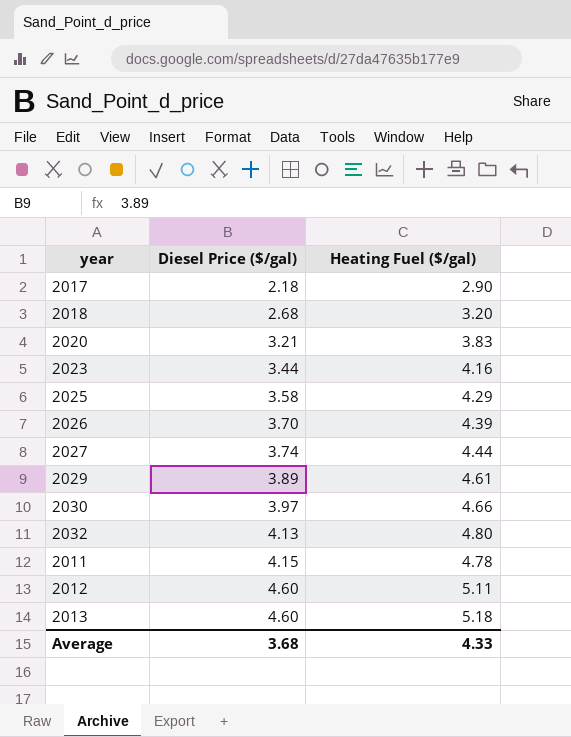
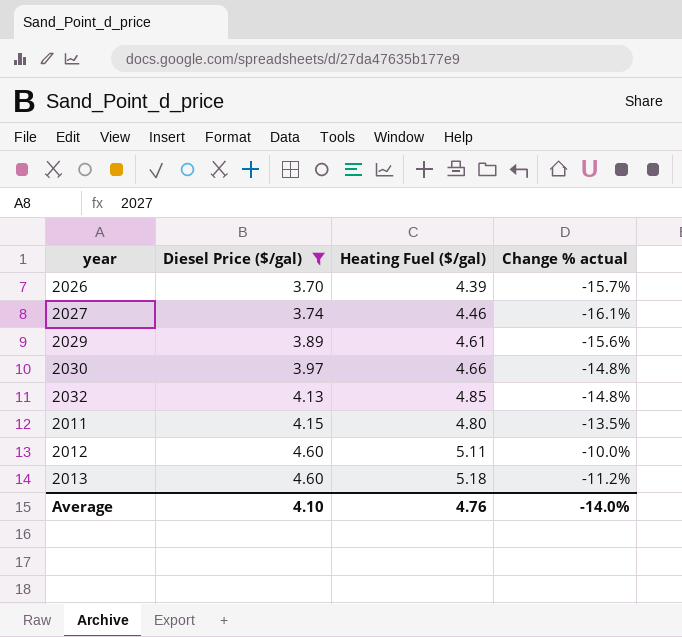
filter: none -> Diesel Price ($/gal) >= 3.70
column Change % actual | formula: none -> ([Diesel Price ($/gal)] - [Heating Fuel ($/gal)]) / [Heating Fuel ($/gal)]
2027 | Heating Fuel ($/gal): 4.44 -> 4.46
2032 | Heating Fuel ($/gal): 4.80 -> 4.85
2011 | Heating Fuel ($/gal): 4.78 -> 4.80
Average | Diesel Price ($/gal): 3.68 -> 4.10
Average | Heating Fuel ($/gal): 4.33 -> 4.76

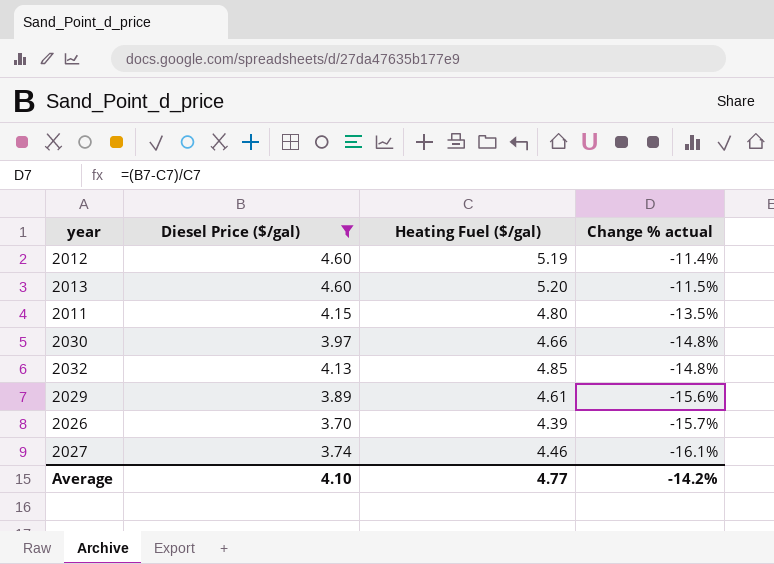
row order: Diesel Price ($/gal) ascending -> Change % actual descending
2012 | Heating Fuel ($/gal): 5.11 -> 5.19
2012 | Change % actual: -10.0% -> -11.4%
2013 | Heating Fuel ($/gal): 5.18 -> 5.20
2013 | Change % actual: -11.2% -> -11.5%
Average | Heating Fuel ($/gal): 4.76 -> 4.77
Average | Change % actual: -14.0% -> -14.2%

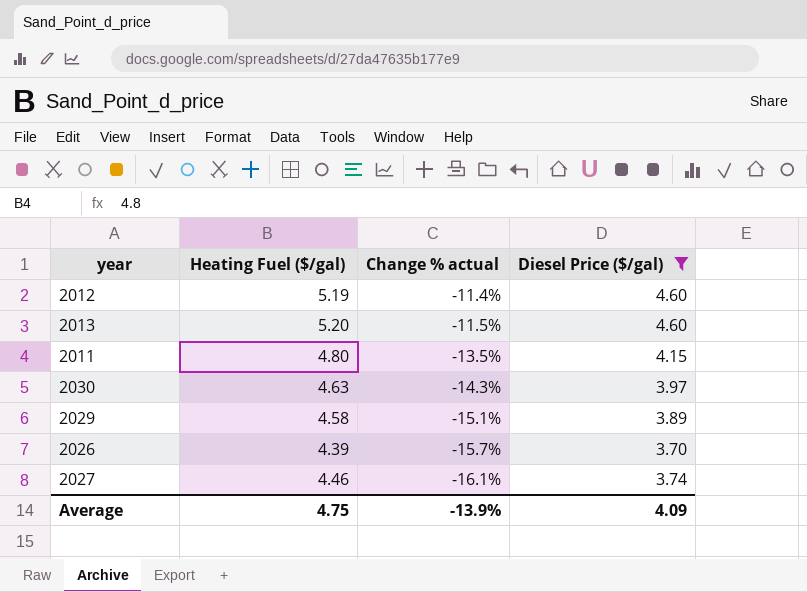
column Diesel Price ($/gal) | position: 2 -> 4
row 2032: 4.13 | 4.85 | -14.8% -> none
2030 | Heating Fuel ($/gal): 4.66 -> 4.63
2030 | Change % actual: -14.8% -> -14.3%
2029 | Heating Fuel ($/gal): 4.61 -> 4.58
2029 | Change % actual: -15.6% -> -15.1%
Average | Heating Fuel ($/gal): 4.77 -> 4.75
Average | Change % actual: -14.2% -> -13.9%
Average | Diesel Price ($/gal): 4.10 -> 4.09

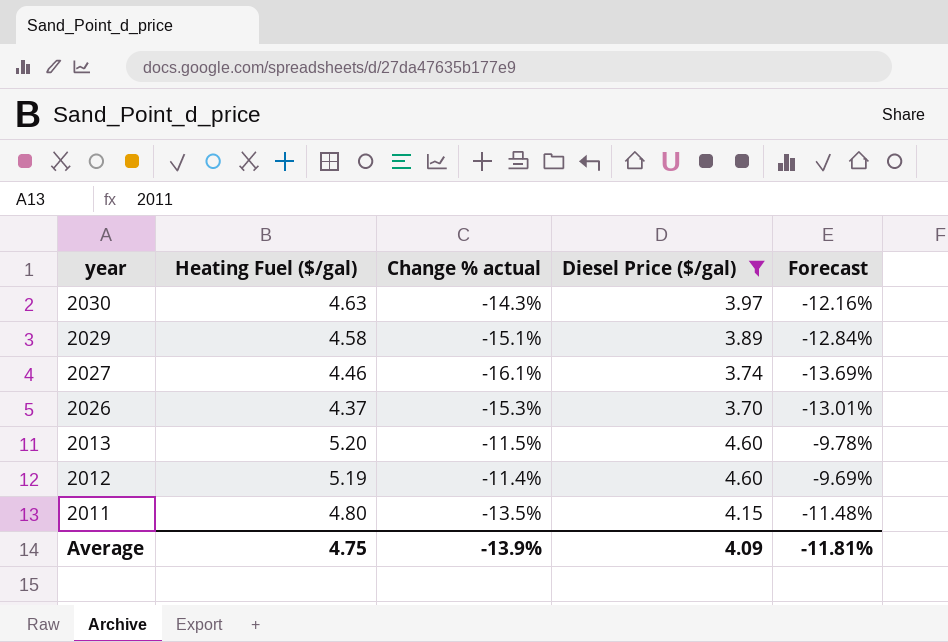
row order: Change % actual descending -> year descending
column Forecast | formula: none -> [Change % actual] * 0.85
2026 | Heating Fuel ($/gal): 4.39 -> 4.37
2026 | Change % actual: -15.7% -> -15.3%

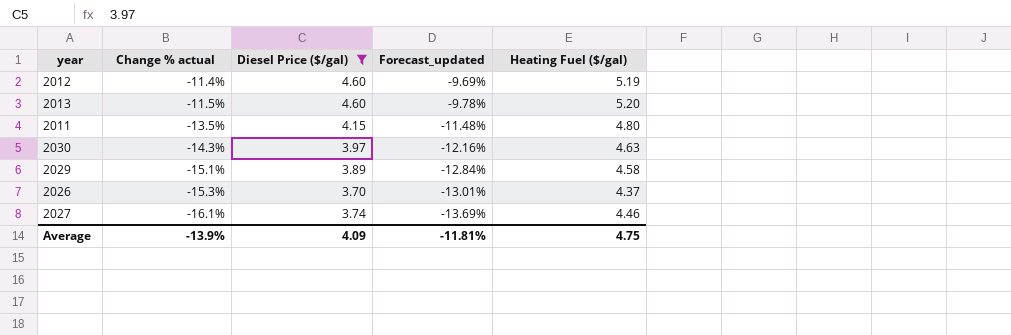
row order: year descending -> Change % actual descending
column name: Forecast -> Forecast_updated
column Heating Fuel ($/gal) | position: 2 -> 5

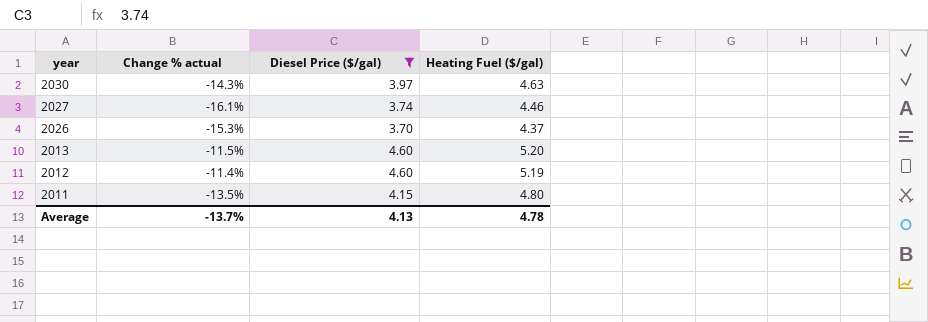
row order: Change % actual descending -> year descending
column Forecast_updated | formula: [Change % actual] * 0.85 -> none
row 2029: -15.1% | 3.89 | -12.84% | 4.58 -> none
Average | Change % actual: -13.9% -> -13.7%
Average | Diesel Price ($/gal): 4.09 -> 4.13
Average | Heating Fuel ($/gal): 4.75 -> 4.78

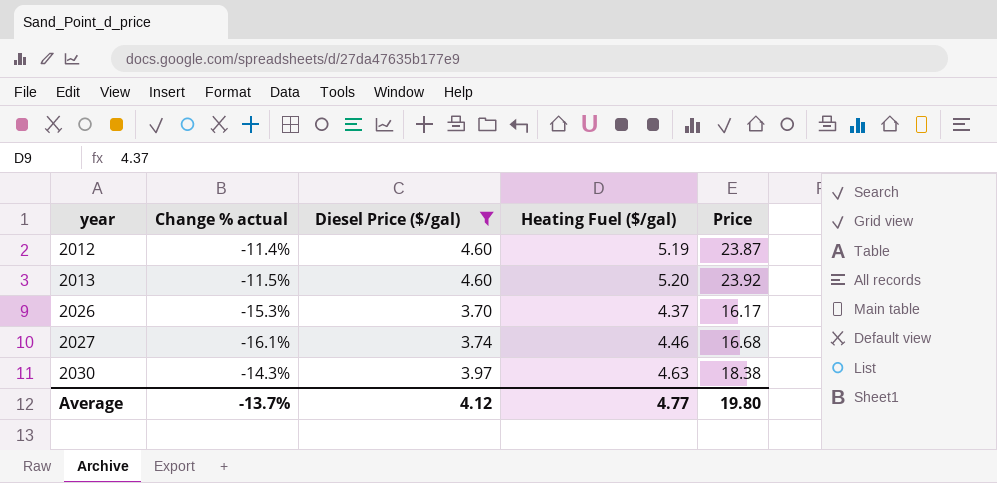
row order: year descending -> year ascending
column Price | formula: none -> [Diesel Price ($/gal)] * [Heating Fuel ($/gal)]
row 2011: -13.5% | 4.15 | 4.80 -> none
Average | Diesel Price ($/gal): 4.13 -> 4.12
Average | Heating Fuel ($/gal): 4.78 -> 4.77

